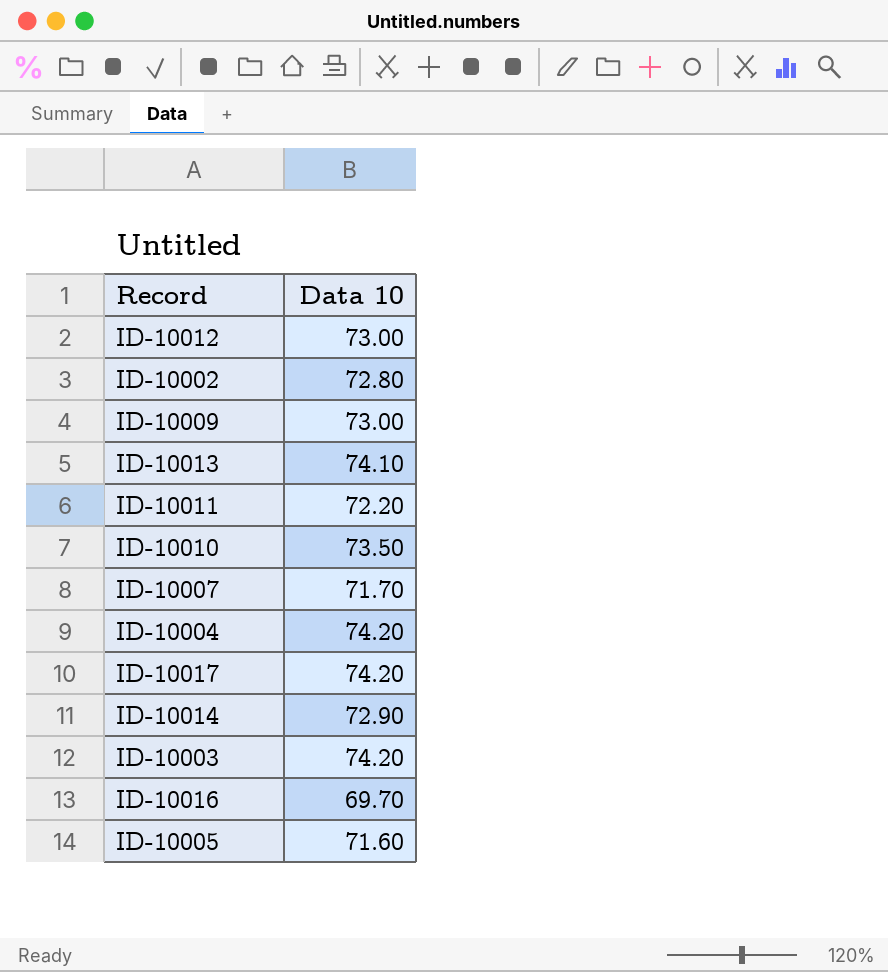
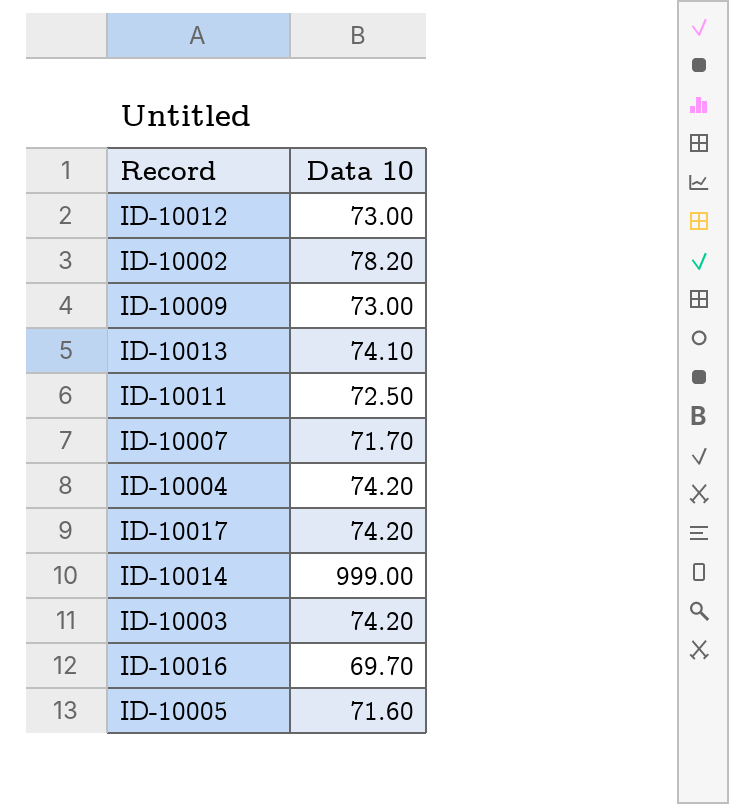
row ID-10010: 73.50 -> none
ID-10002 | Data 10: 72.80 -> 78.20
ID-10011 | Data 10: 72.20 -> 72.50
ID-10014 | Data 10: 72.90 -> 999.00

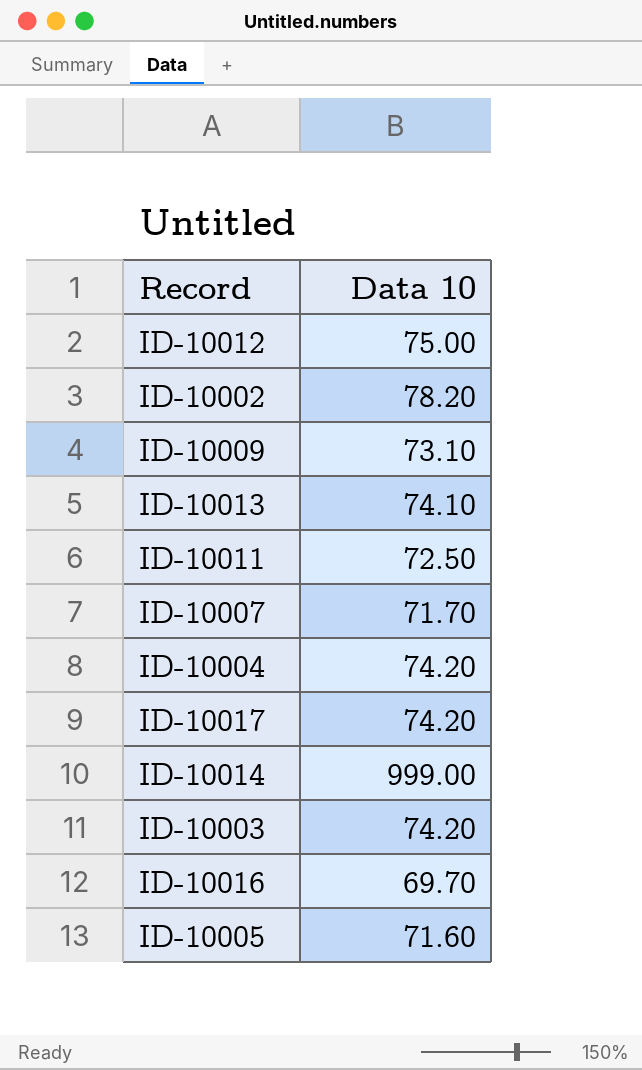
ID-10012 | Data 10: 73.00 -> 75.00
ID-10009 | Data 10: 73.00 -> 73.10

